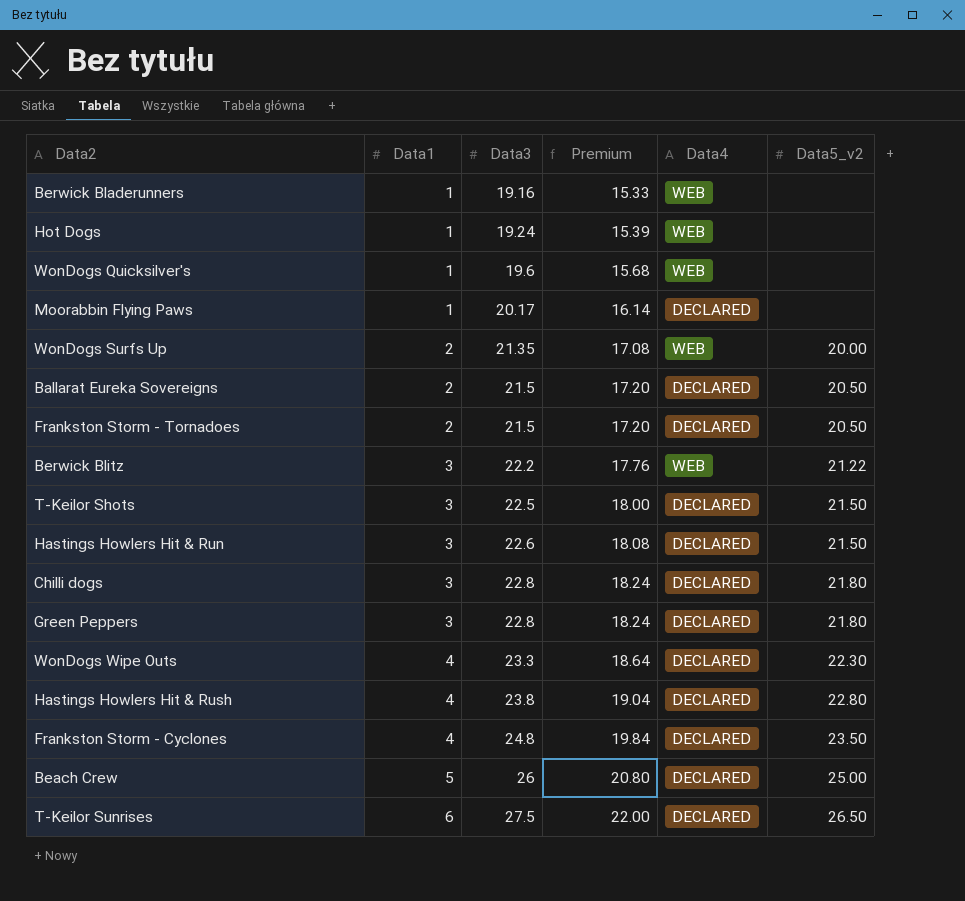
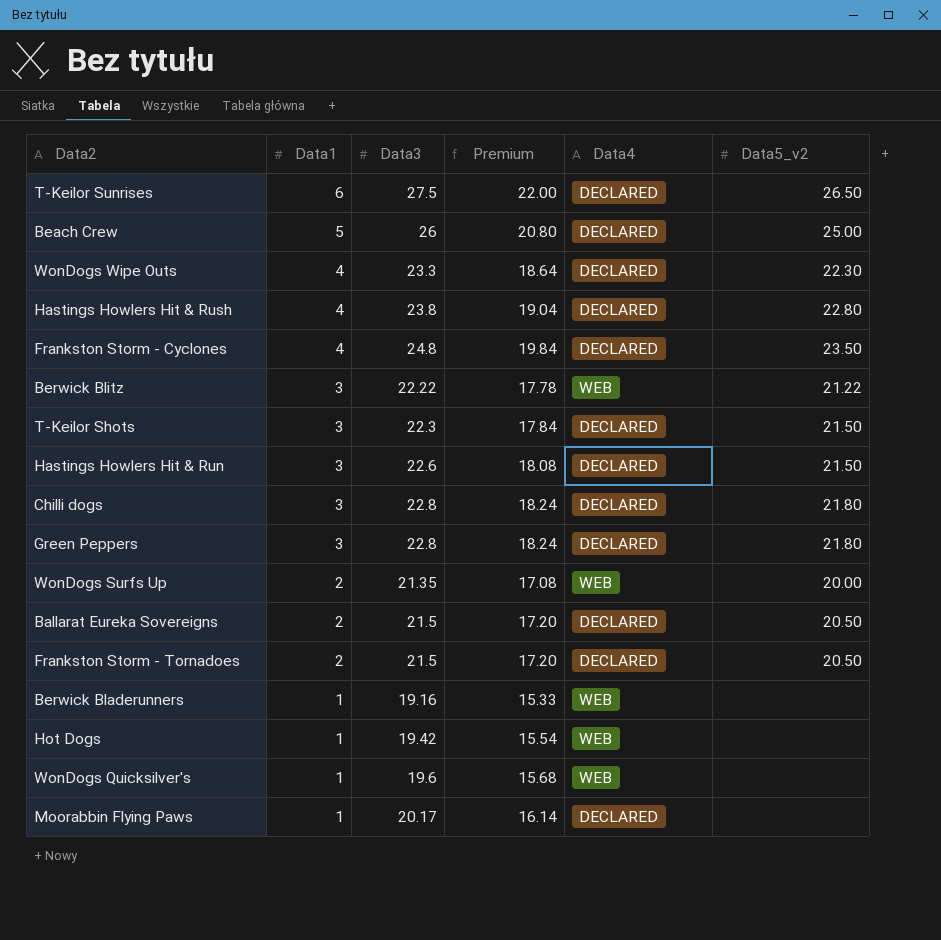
row order: Data1 ascending -> Data1 descending
Berwick Blitz | Data3: 22.2 -> 22.22
Berwick Blitz | Premium: 17.76 -> 17.78
T-Keilor Shots | Data3: 22.5 -> 22.3
T-Keilor Shots | Premium: 18.00 -> 17.84
Hot Dogs | Data3: 19.24 -> 19.42
Hot Dogs | Premium: 15.39 -> 15.54

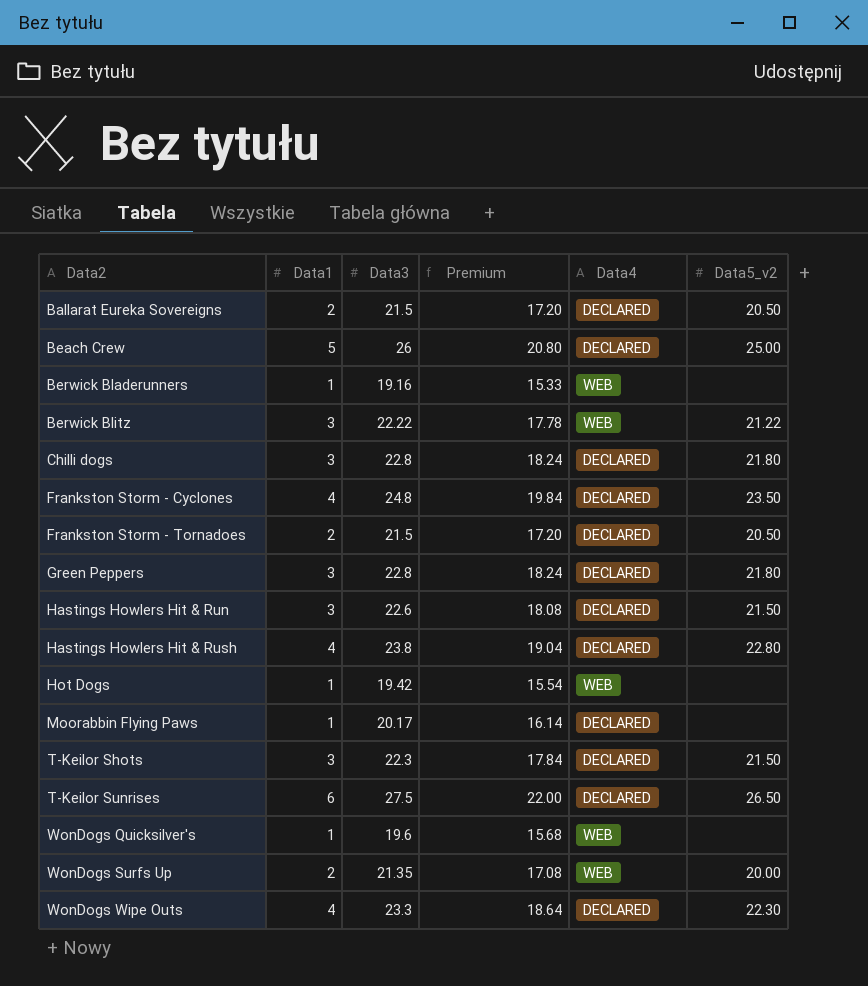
row order: Data1 descending -> Data2 ascending

